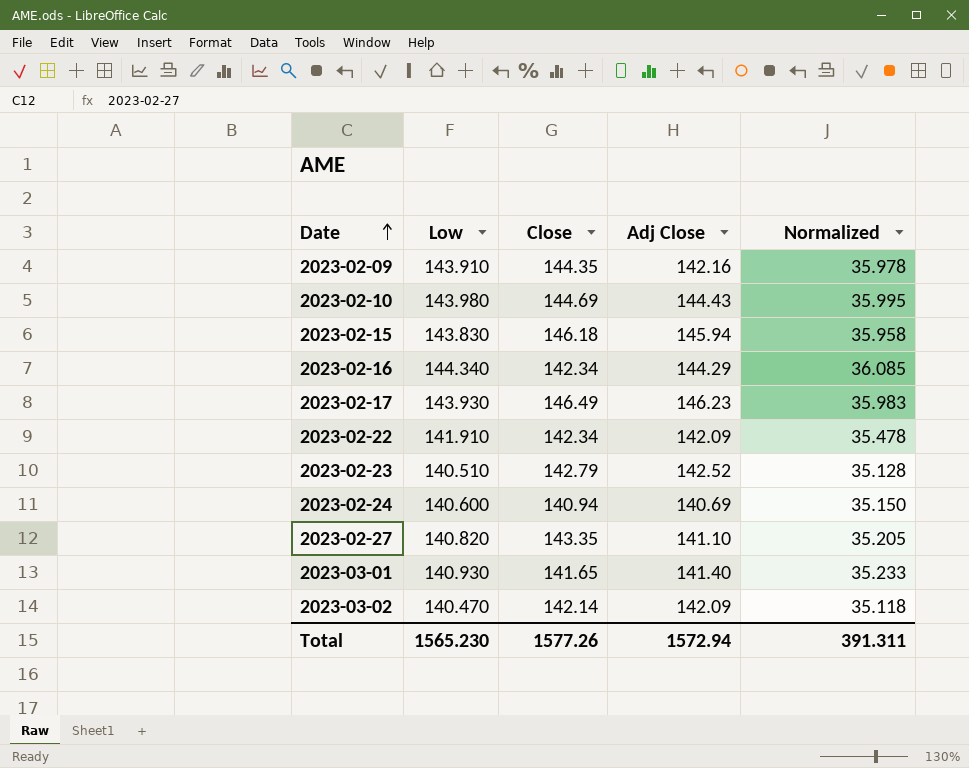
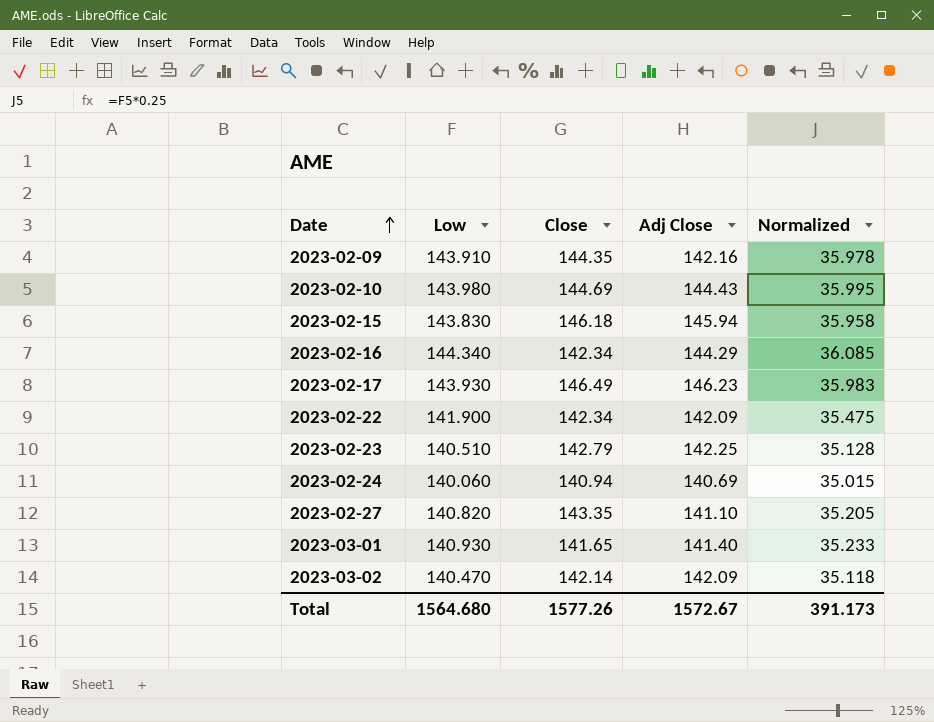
2023-02-22 | Low: 141.910 -> 141.900
2023-02-22 | Normalized: 35.478 -> 35.475
2023-02-23 | Adj Close: 142.52 -> 142.25
2023-02-24 | Low: 140.600 -> 140.060
2023-02-24 | Normalized: 35.150 -> 35.015
Total | Low: 1565.230 -> 1564.680
Total | Adj Close: 1572.94 -> 1572.67
Total | Normalized: 391.311 -> 391.173

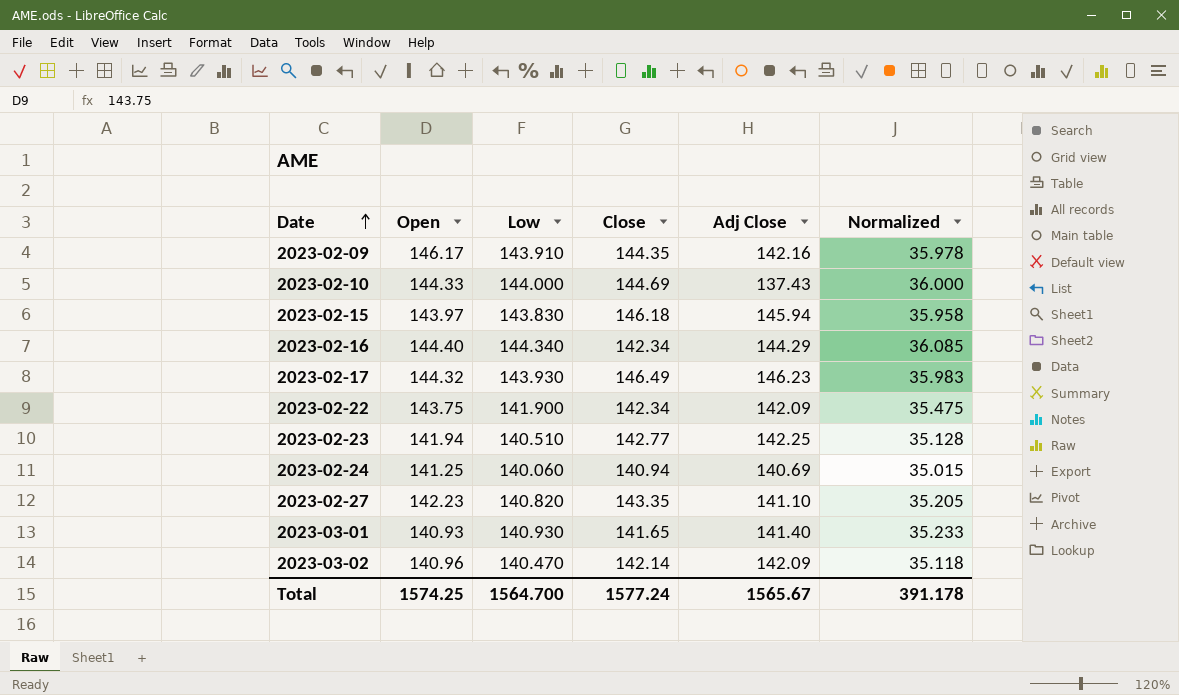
column Open | position: none -> 2
2023-02-10 | Low: 143.980 -> 144.000
2023-02-10 | Adj Close: 144.43 -> 137.43
2023-02-10 | Normalized: 35.995 -> 36.000
2023-02-23 | Close: 142.79 -> 142.77
Total | Low: 1564.680 -> 1564.700
Total | Close: 1577.26 -> 1577.24
Total | Adj Close: 1572.67 -> 1565.67
Total | Normalized: 391.173 -> 391.178

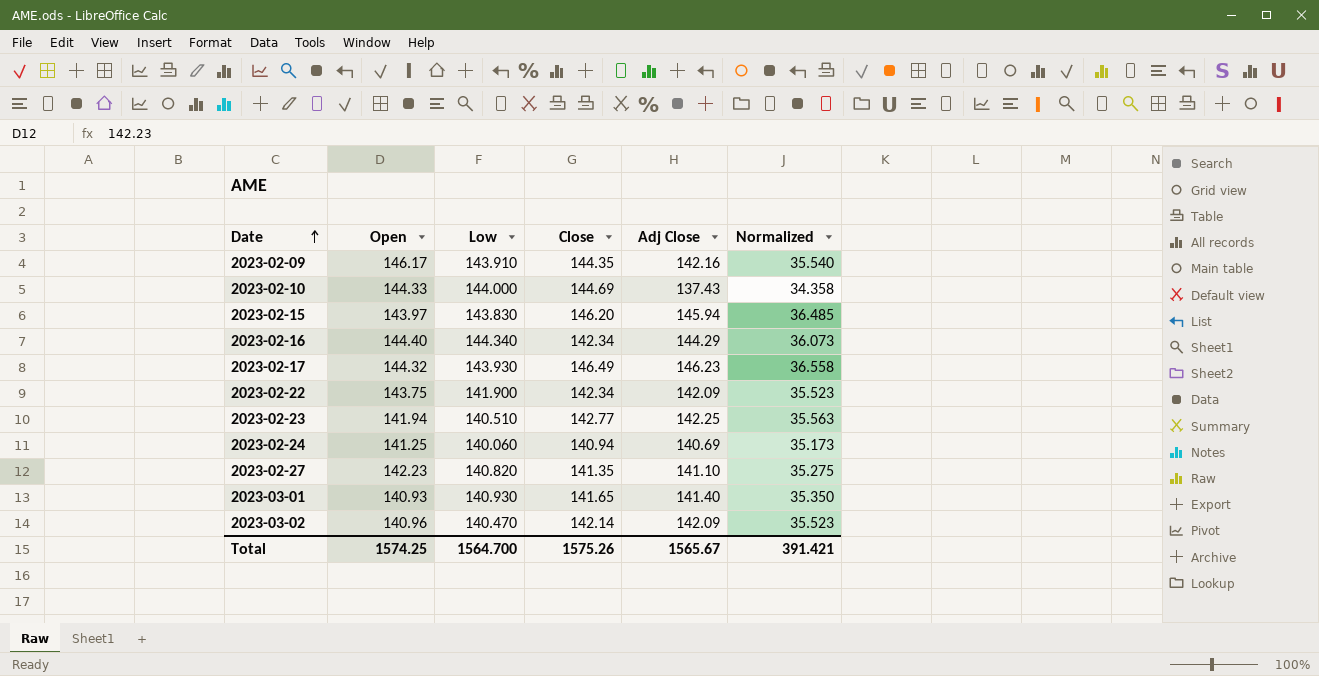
column Normalized | formula: [Low] * 0.25 -> [Adj Close] * 0.25
2023-02-15 | Close: 146.18 -> 146.20
2023-02-27 | Close: 143.35 -> 141.35
Total | Close: 1577.24 -> 1575.26
Total | Normalized: 391.178 -> 391.421

